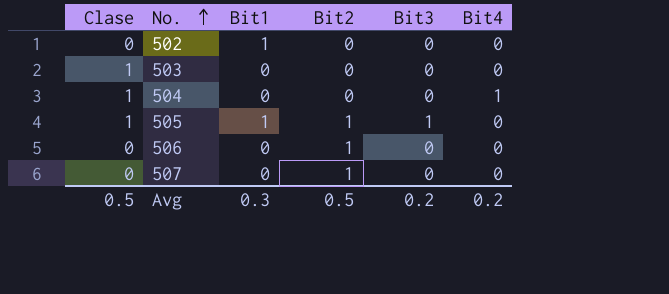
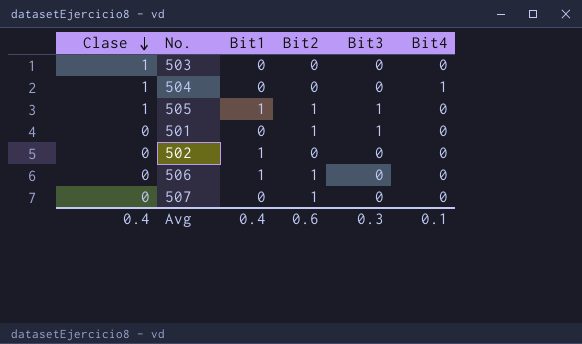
row order: No. ascending -> Clase descending
row 501: none -> 0 | 0 | 1 | 1 | 0
506 | Bit1: 0 -> 1
Avg | Clase: 0.5 -> 0.4
Avg | Bit1: 0.3 -> 0.4
Avg | Bit2: 0.5 -> 0.6
Avg | Bit3: 0.2 -> 0.3
Avg | Bit4: 0.2 -> 0.1

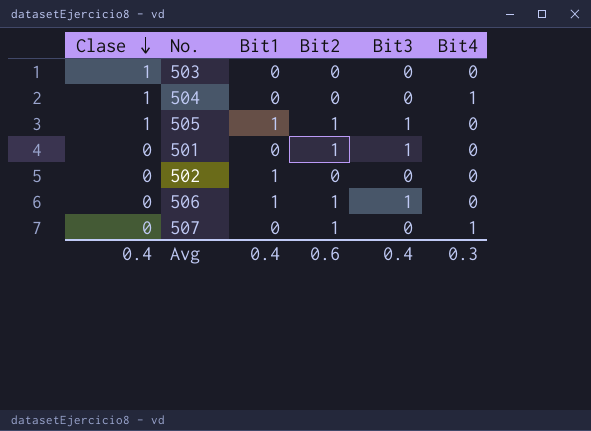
506 | Bit3: 0 -> 1
507 | Bit4: 0 -> 1
Avg | Bit3: 0.3 -> 0.4
Avg | Bit4: 0.1 -> 0.3

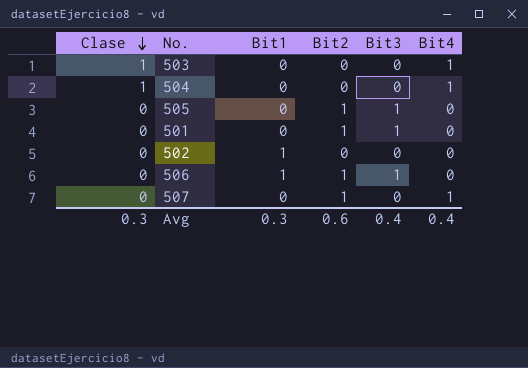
503 | Bit4: 0 -> 1
505 | Clase: 1 -> 0
505 | Bit1: 1 -> 0
Avg | Clase: 0.4 -> 0.3
Avg | Bit1: 0.4 -> 0.3
Avg | Bit4: 0.3 -> 0.4

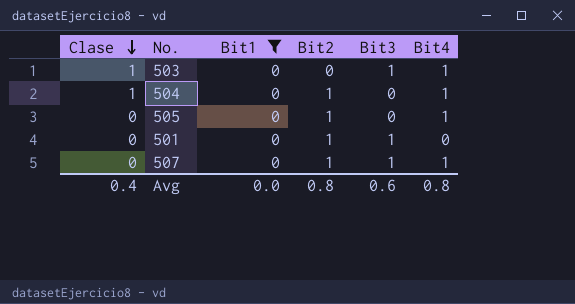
filter: none -> Bit1 = 0
503 | Bit3: 0 -> 1
504 | Bit2: 0 -> 1
505 | Bit3: 1 -> 0
505 | Bit4: 0 -> 1
507 | Bit3: 0 -> 1
Avg | Clase: 0.3 -> 0.4
Avg | Bit1: 0.3 -> 0.0
Avg | Bit2: 0.6 -> 0.8
Avg | Bit3: 0.4 -> 0.6
Avg | Bit4: 0.4 -> 0.8

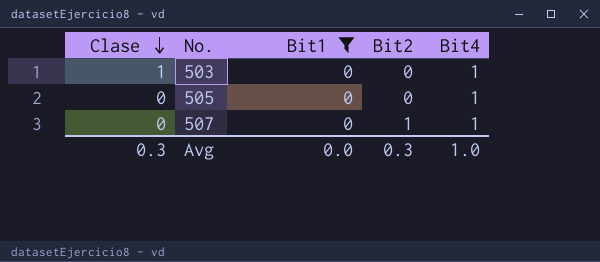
column Bit3 | position: 5 -> none
row 504: 1 | 0 | 1 | 0 | 1 -> none
row 501: 0 | 0 | 1 | 1 | 0 -> none
505 | Bit2: 1 -> 0
Avg | Clase: 0.4 -> 0.3
Avg | Bit2: 0.8 -> 0.3
Avg | Bit4: 0.8 -> 1.0

